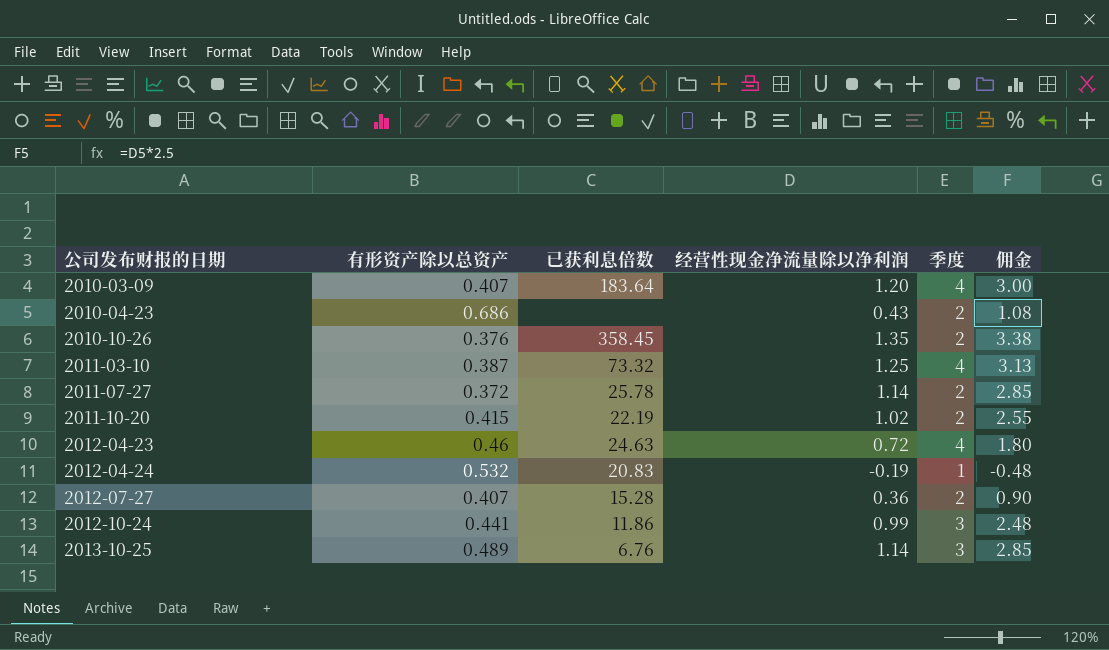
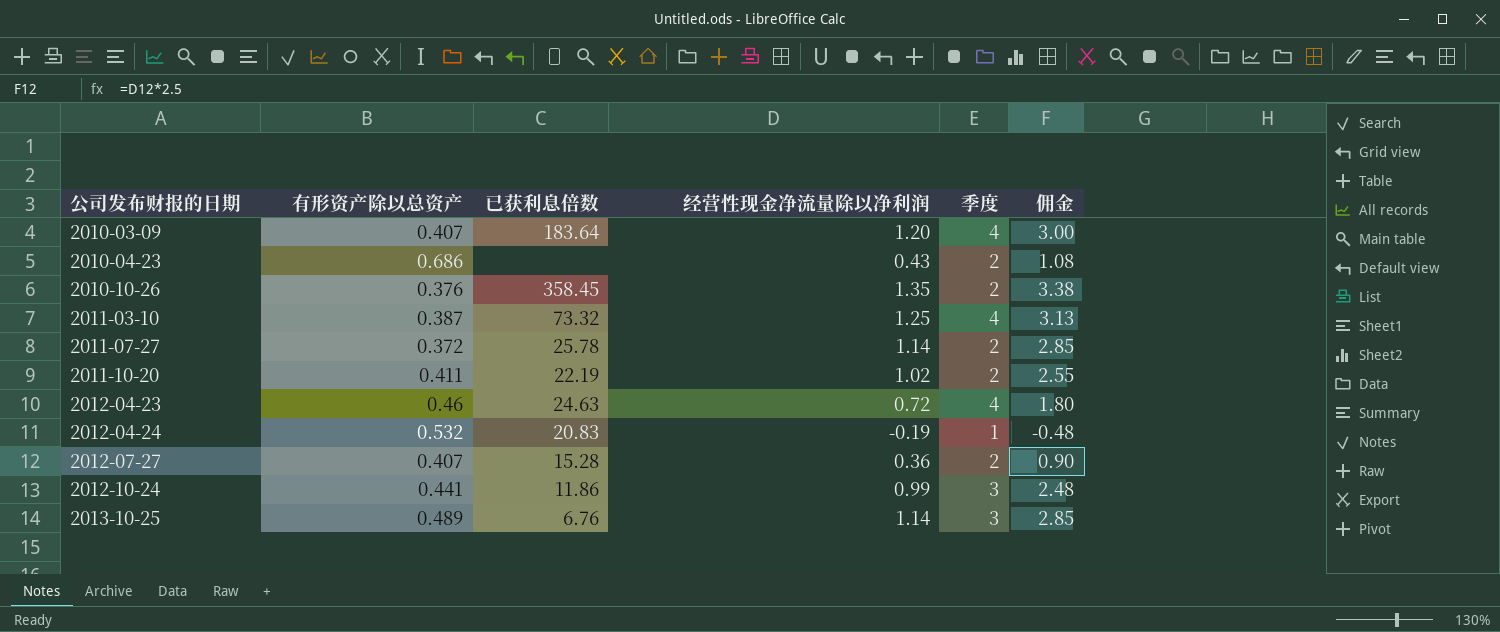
2011-10-20 | 有形资产除以总资产: 0.415 -> 0.411

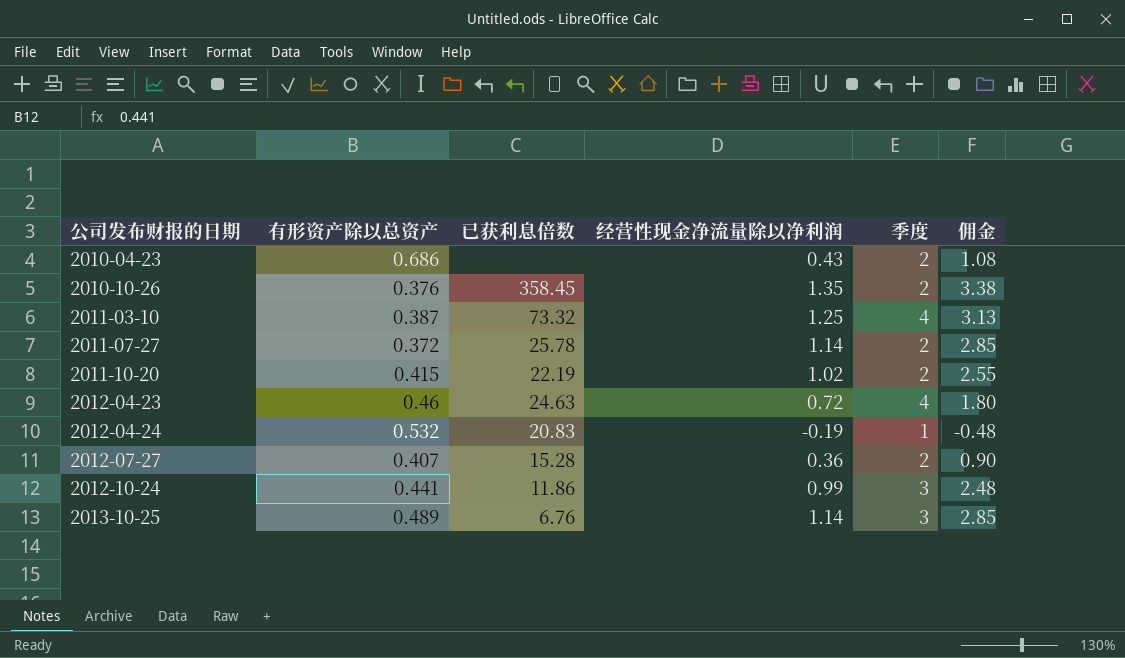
row 2010-03-09: 0.407 | 183.64 | 1.20 | 4 | 3.00 -> none
2011-10-20 | 有形资产除以总资产: 0.411 -> 0.415

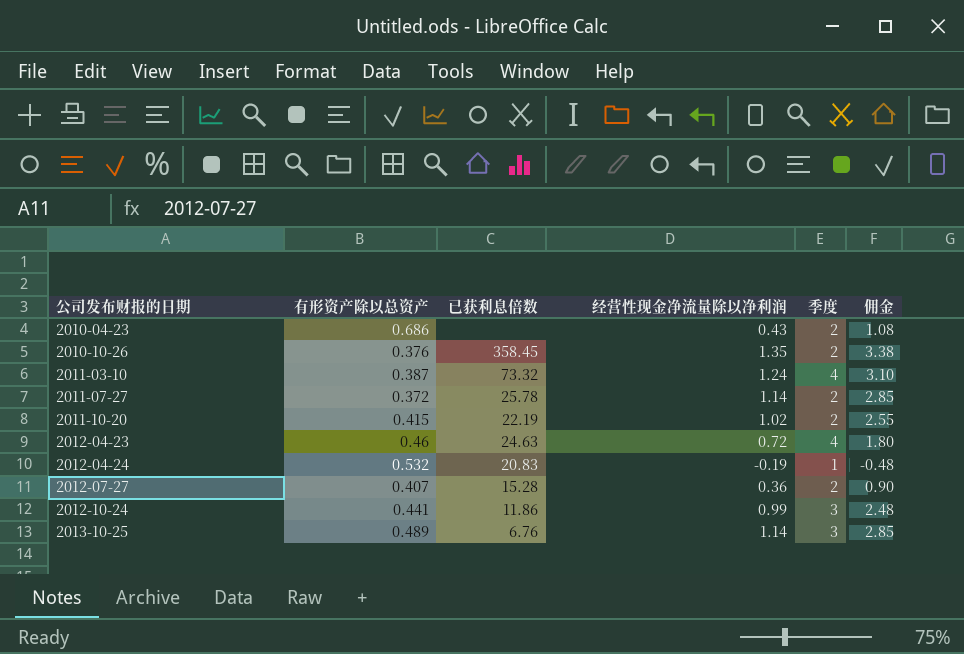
2011-03-10 | 经营性现金净流量除以净利润: 1.25 -> 1.24
2011-03-10 | 佣金: 3.13 -> 3.10

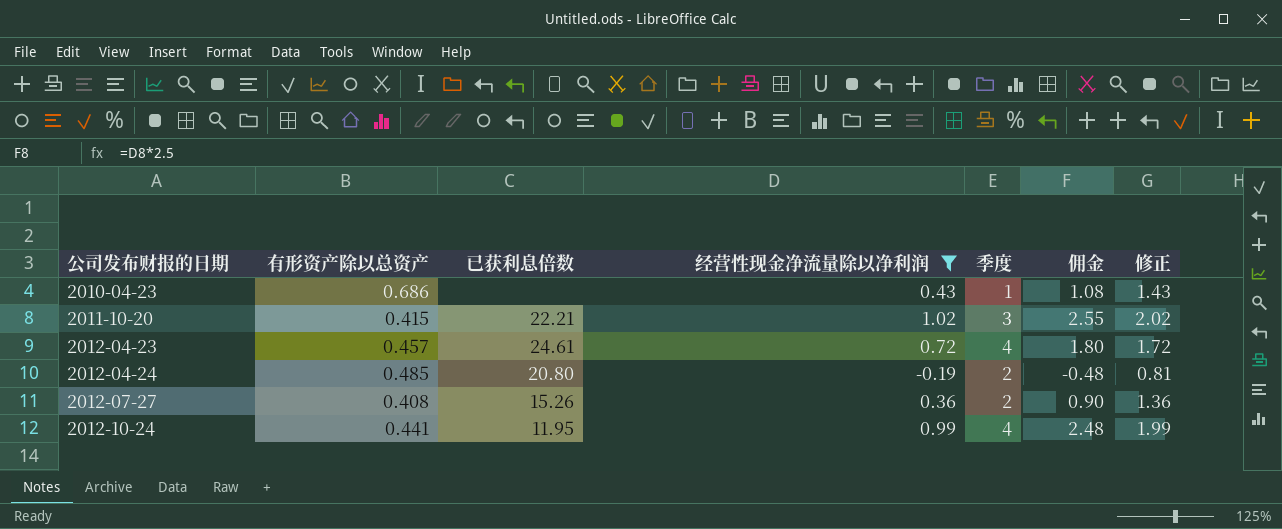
filter: none -> 经营性现金净流量除以净利润 <= 1.02
column 修正 | formula: none -> [经营性现金净流量除以净利润] + 1
2010-04-23 | 季度: 2 -> 1
2011-10-20 | 已获利息倍数: 22.19 -> 22.21
2011-10-20 | 季度: 2 -> 3
2012-04-23 | 有形资产除以总资产: 0.46 -> 0.457
2012-04-23 | 已获利息倍数: 24.63 -> 24.61
2012-04-24 | 有形资产除以总资产: 0.532 -> 0.485
2012-04-24 | 已获利息倍数: 20.83 -> 20.80
2012-04-24 | 季度: 1 -> 2
2012-07-27 | 有形资产除以总资产: 0.407 -> 0.408
2012-07-27 | 已获利息倍数: 15.28 -> 15.26
2012-10-24 | 已获利息倍数: 11.86 -> 11.95
2012-10-24 | 季度: 3 -> 4

